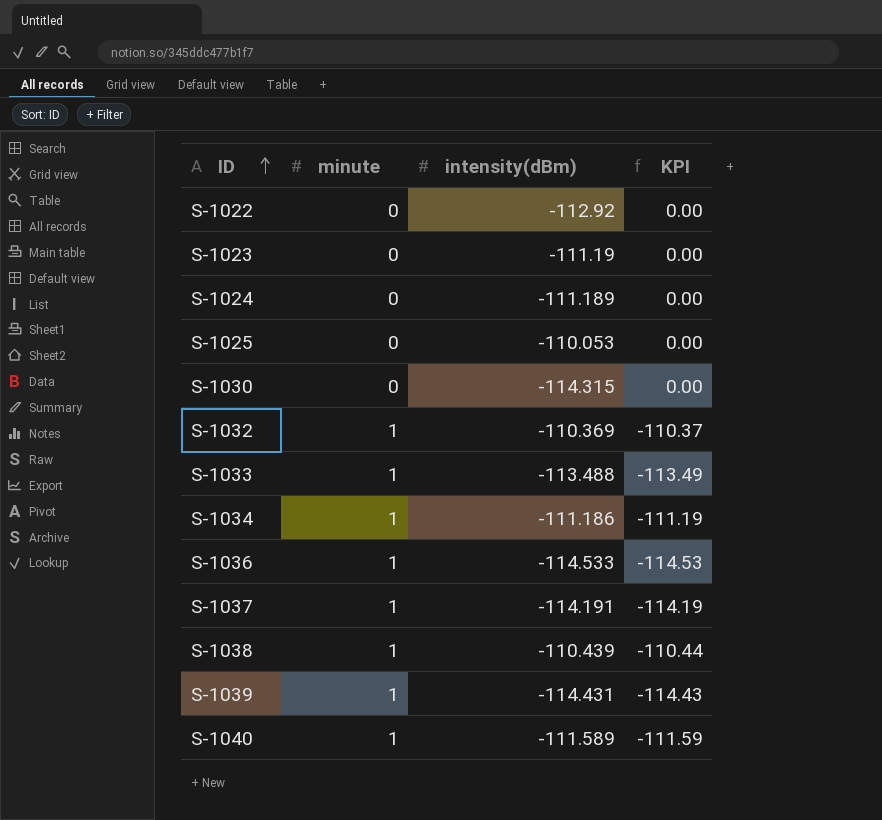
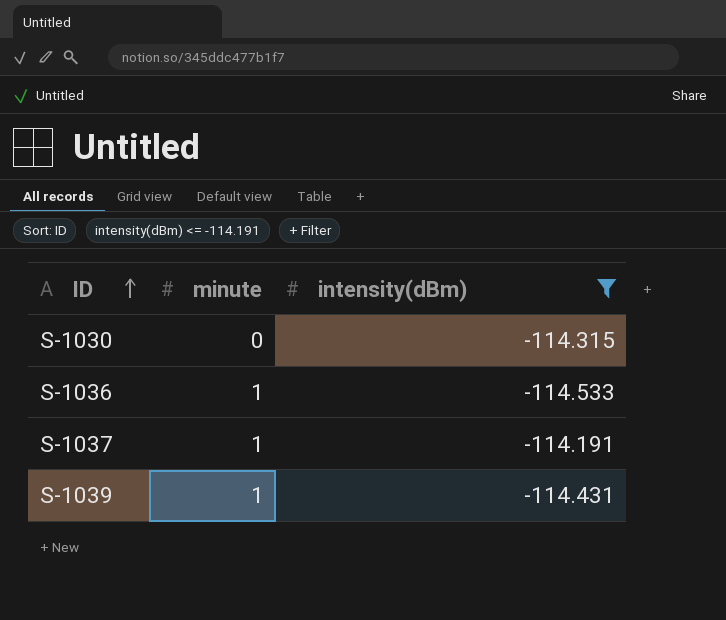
filter: none -> intensity(dBm) <= -114.191
column KPI | formula: [minute] * [intensity(dBm)] -> none

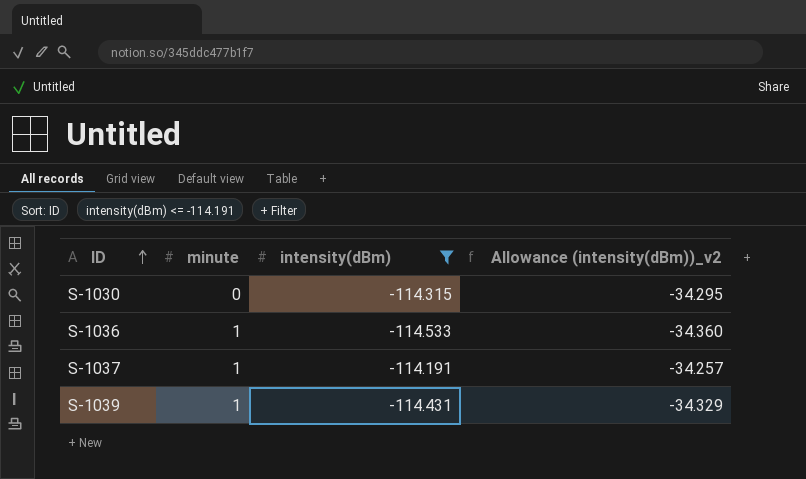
column Allowance (intensity(dBm))_v2 | formula: none -> [intensity(dBm)] * 0.3

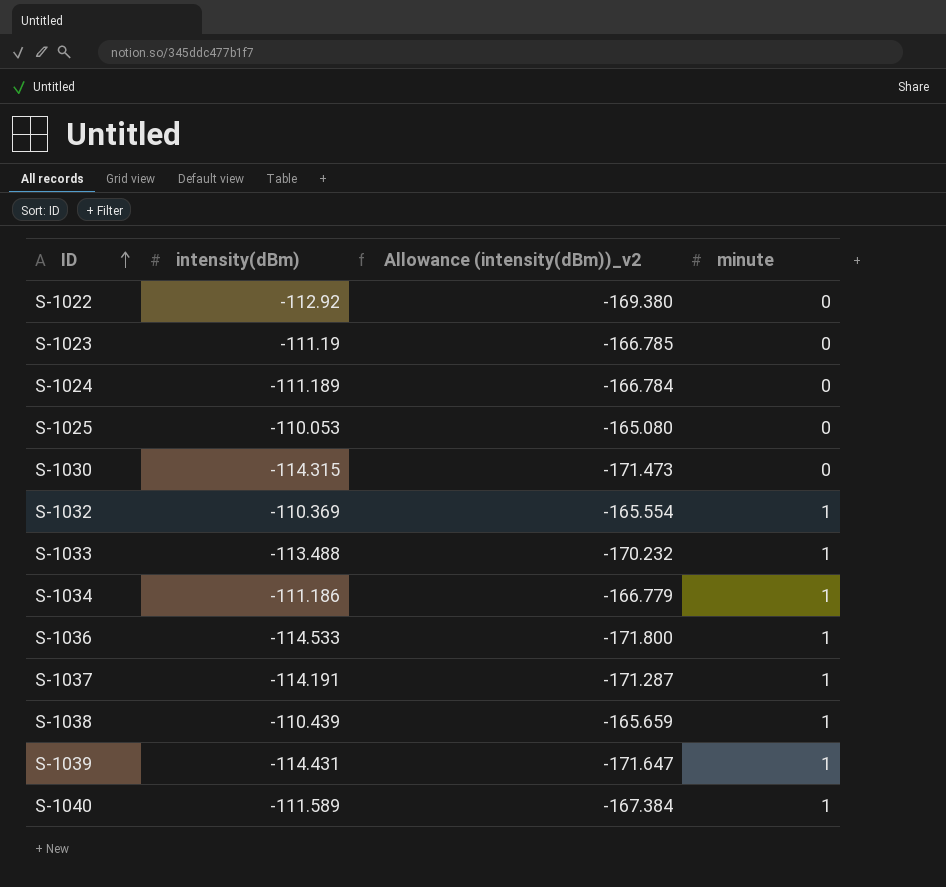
filter: intensity(dBm) <= -114.191 -> none
column Allowance (intensity(dBm))_v2 | formula: [intensity(dBm)] * 0.3 -> [intensity(dBm)] * 1.5
column minute | position: 2 -> 4

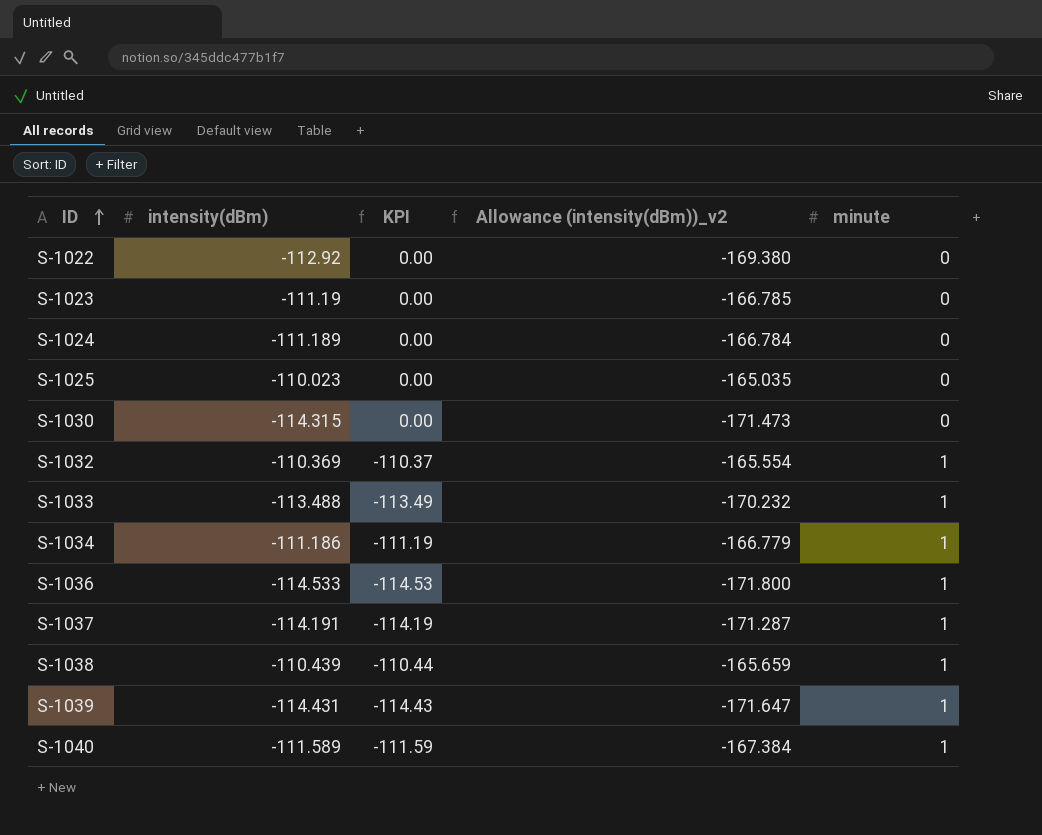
column KPI | formula: none -> [intensity(dBm)] * [minute]
S-1025 | intensity(dBm): -110.053 -> -110.023
S-1025 | Allowance (intensity(dBm))_v2: -165.080 -> -165.035

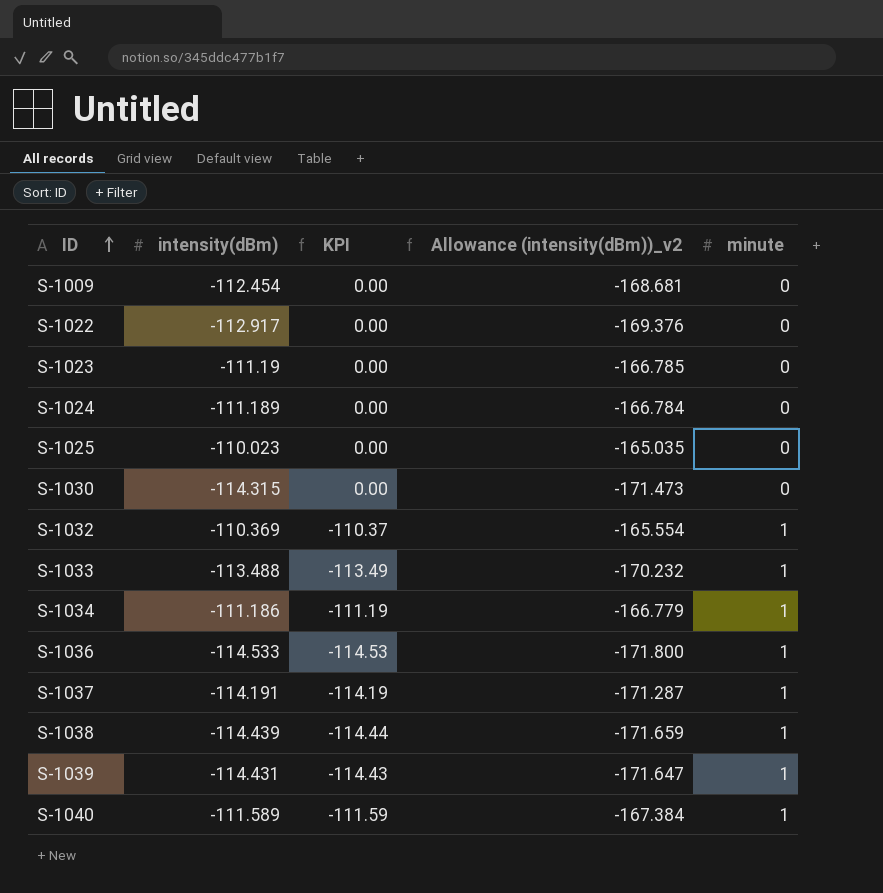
row S-1009: none -> -112.454 | 0.00 | -168.681 | 0
S-1022 | intensity(dBm): -112.92 -> -112.917
S-1022 | Allowance (intensity(dBm))_v2: -169.380 -> -169.376
S-1038 | intensity(dBm): -110.439 -> -114.439
S-1038 | KPI: -110.44 -> -114.44
S-1038 | Allowance (intensity(dBm))_v2: -165.659 -> -171.659

